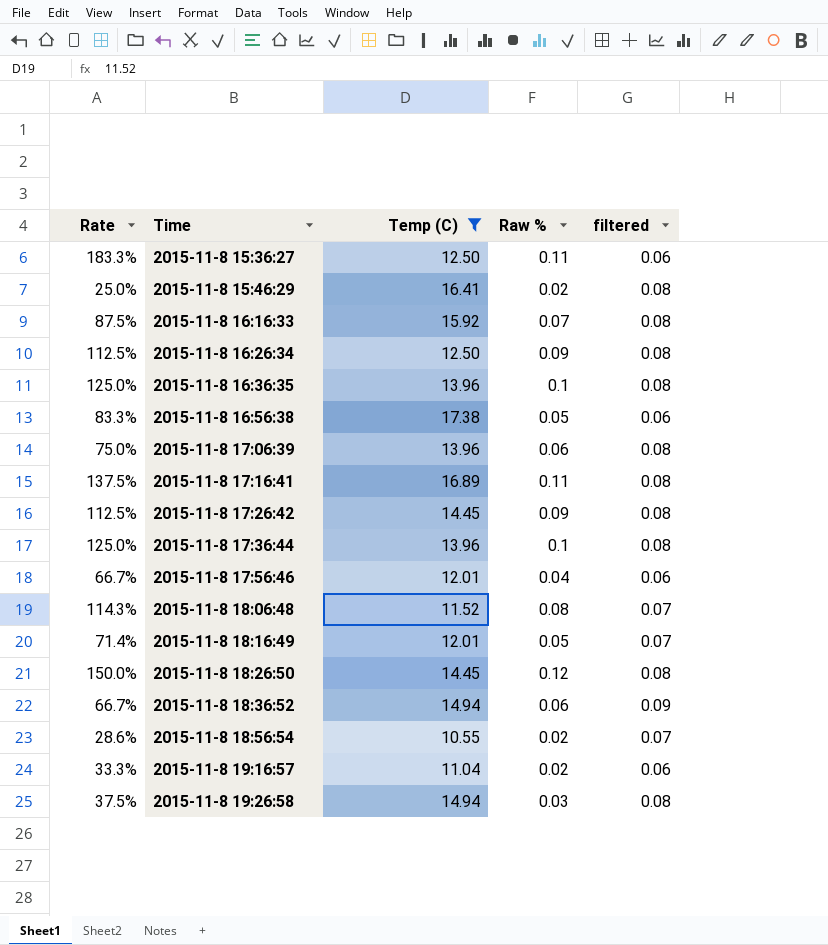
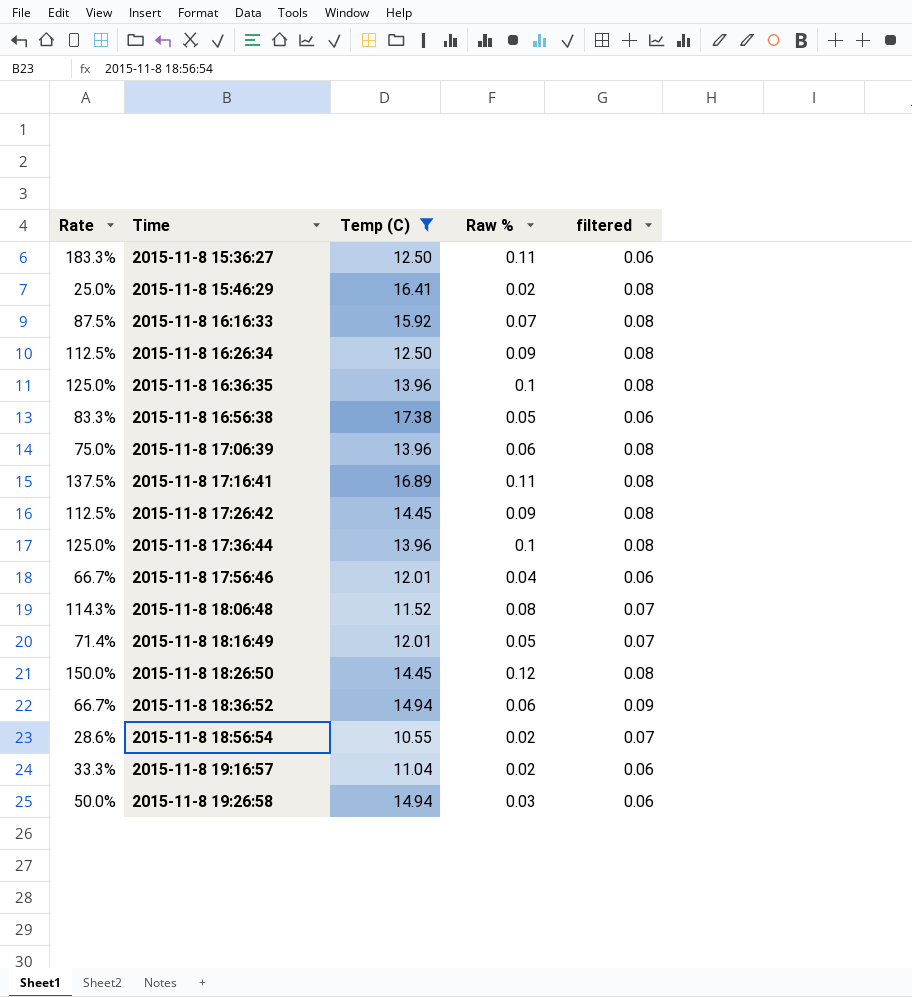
2015-11-8 19:26:58 | Rate: 37.5% -> 50.0%
2015-11-8 19:26:58 | filtered: 0.08 -> 0.06

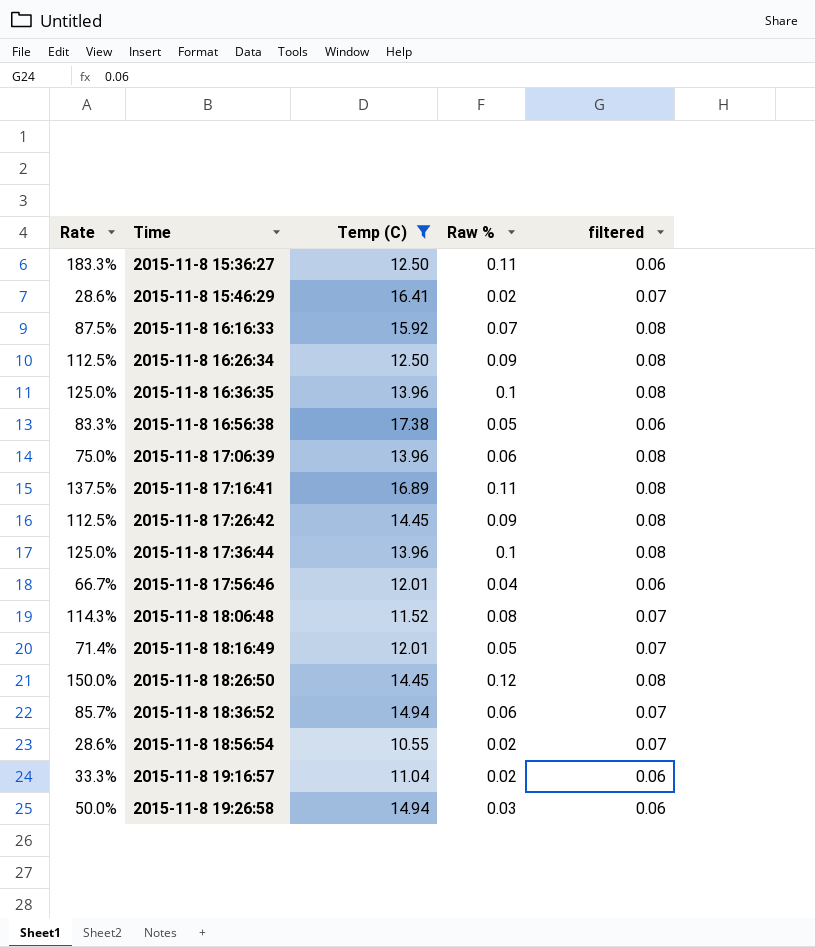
2015-11-8 15:46:29 | Rate: 25.0% -> 28.6%
2015-11-8 15:46:29 | filtered: 0.08 -> 0.07
2015-11-8 18:36:52 | Rate: 66.7% -> 85.7%
2015-11-8 18:36:52 | filtered: 0.09 -> 0.07

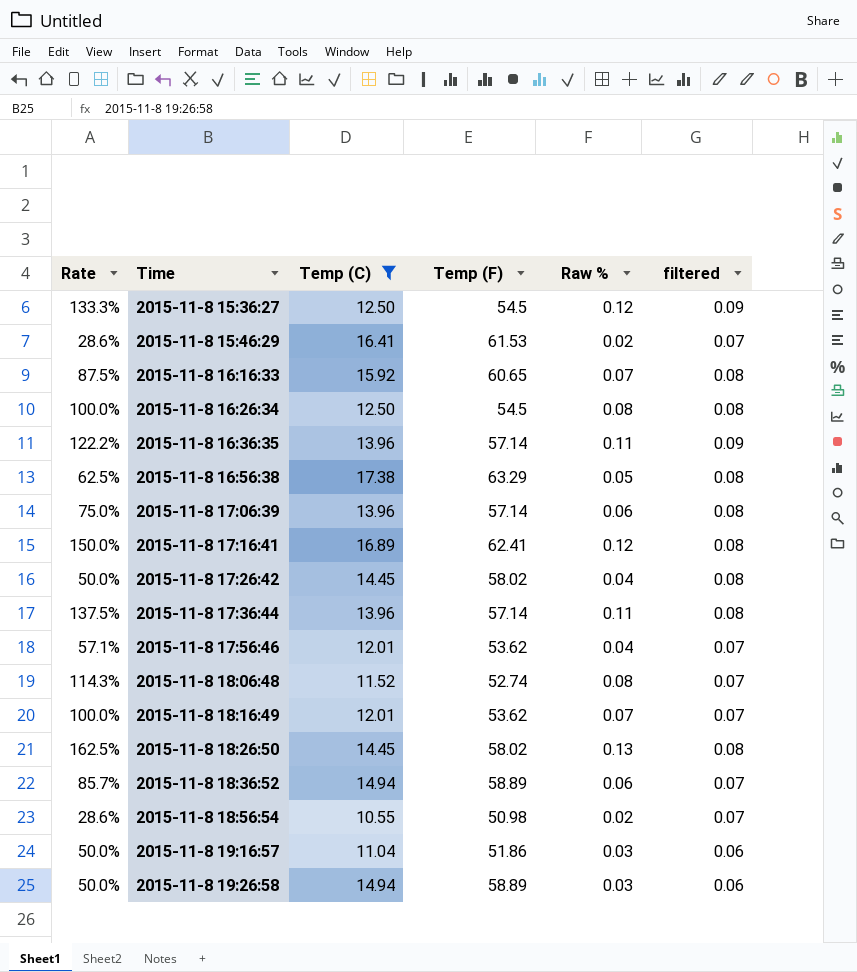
column Temp (F) | position: none -> 4
2015-11-8 15:36:27 | Rate: 183.3% -> 133.3%
2015-11-8 15:36:27 | Raw %: 0.11 -> 0.12
2015-11-8 15:36:27 | filtered: 0.06 -> 0.09
2015-11-8 16:26:34 | Rate: 112.5% -> 100.0%
2015-11-8 16:26:34 | Raw %: 0.09 -> 0.08
2015-11-8 16:36:35 | Rate: 125.0% -> 122.2%
2015-11-8 16:36:35 | Raw %: 0.1 -> 0.11
2015-11-8 16:36:35 | filtered: 0.08 -> 0.09
2015-11-8 16:56:38 | Rate: 83.3% -> 62.5%
2015-11-8 16:56:38 | filtered: 0.06 -> 0.08
2015-11-8 17:16:41 | Rate: 137.5% -> 150.0%
2015-11-8 17:16:41 | Raw %: 0.11 -> 0.12
2015-11-8 17:26:42 | Rate: 112.5% -> 50.0%
2015-11-8 17:26:42 | Raw %: 0.09 -> 0.04
2015-11-8 17:36:44 | Rate: 125.0% -> 137.5%
2015-11-8 17:36:44 | Raw %: 0.1 -> 0.11
2015-11-8 17:56:46 | Rate: 66.7% -> 57.1%
2015-11-8 17:56:46 | filtered: 0.06 -> 0.07
2015-11-8 18:16:49 | Rate: 71.4% -> 100.0%
2015-11-8 18:16:49 | Raw %: 0.05 -> 0.07
2015-11-8 18:26:50 | Rate: 150.0% -> 162.5%
2015-11-8 18:26:50 | Raw %: 0.12 -> 0.13
2015-11-8 19:16:57 | Rate: 33.3% -> 50.0%
2015-11-8 19:16:57 | Raw %: 0.02 -> 0.03

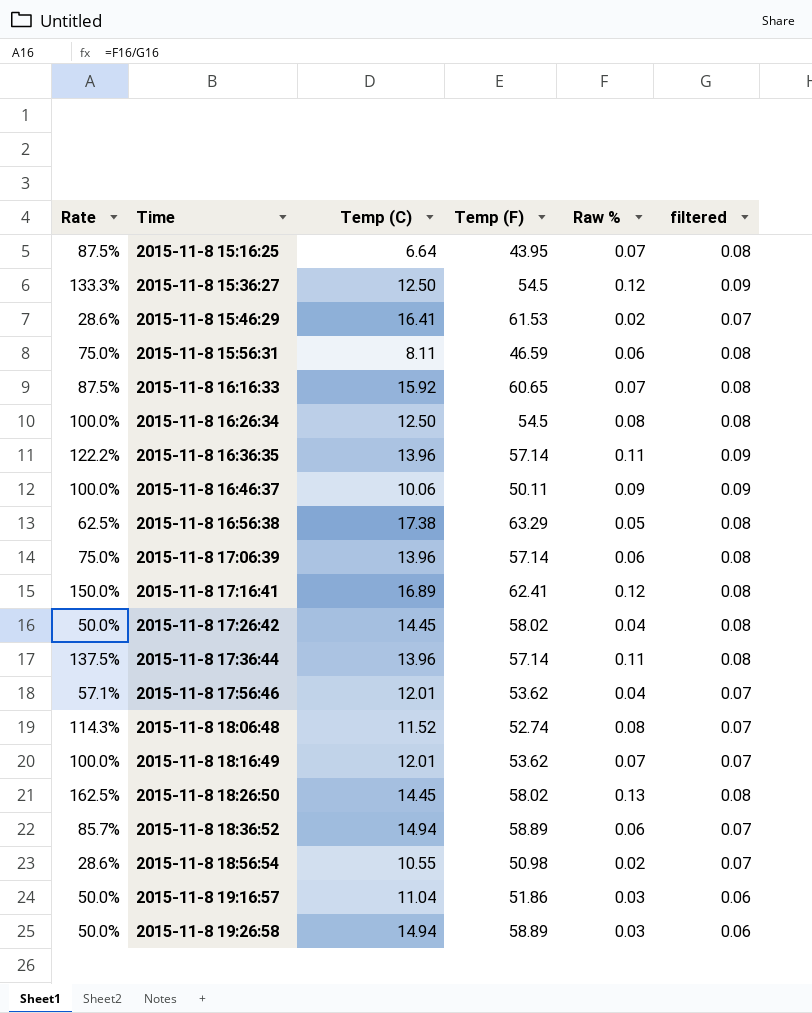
filter: Temp (C) >= 10.55 -> none

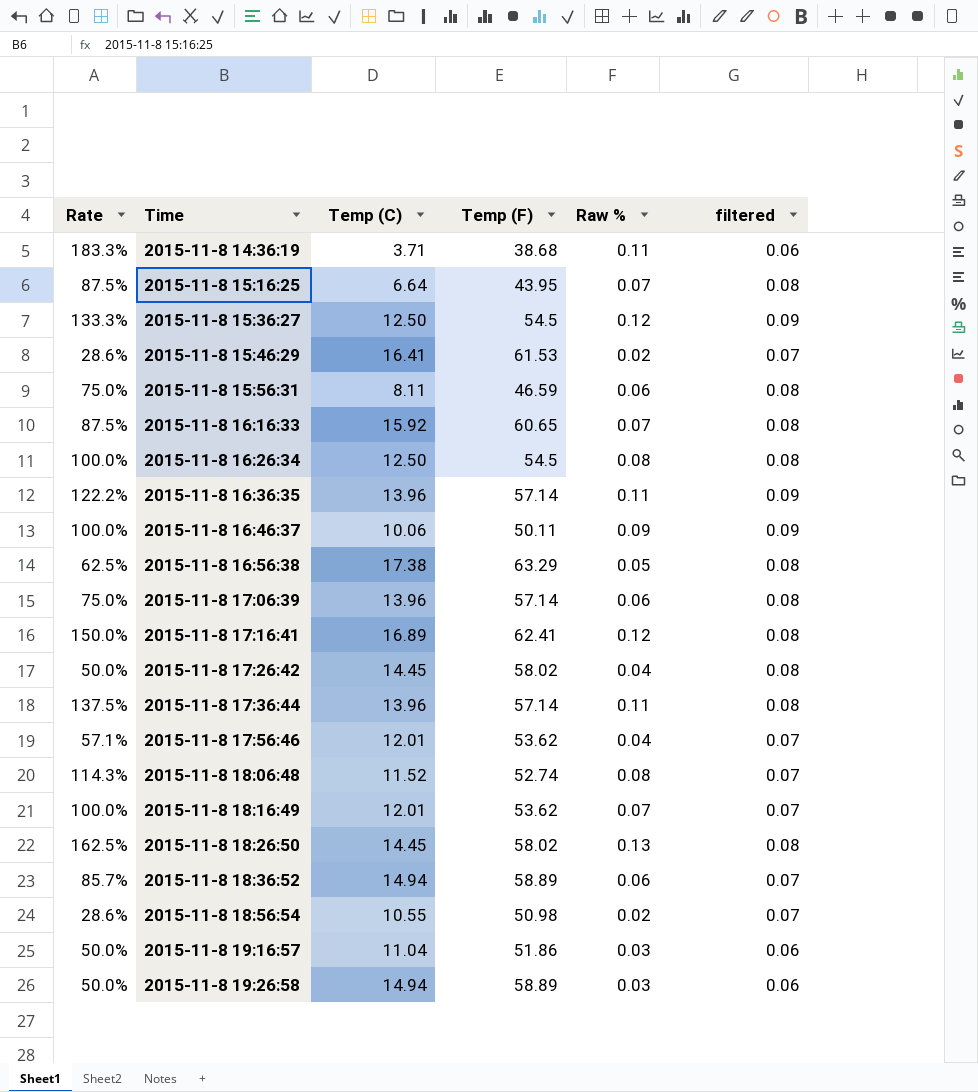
row 2015-11-8 14:36:19: none -> 183.3% | 3.71 | 38.68 | 0.11 | 0.06

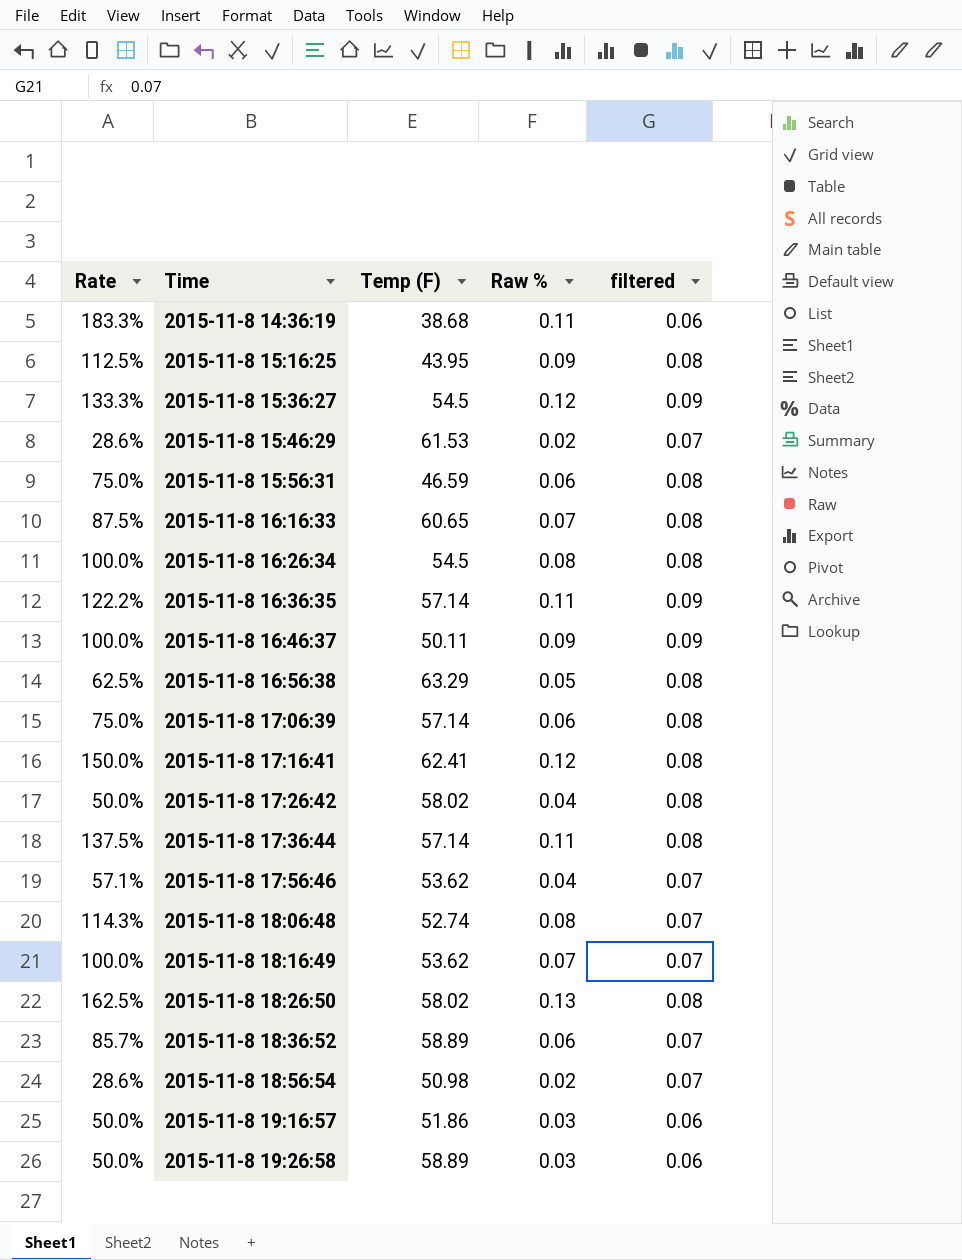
column Temp (C) | position: 3 -> none
2015-11-8 15:16:25 | Rate: 87.5% -> 112.5%
2015-11-8 15:16:25 | Raw %: 0.07 -> 0.09

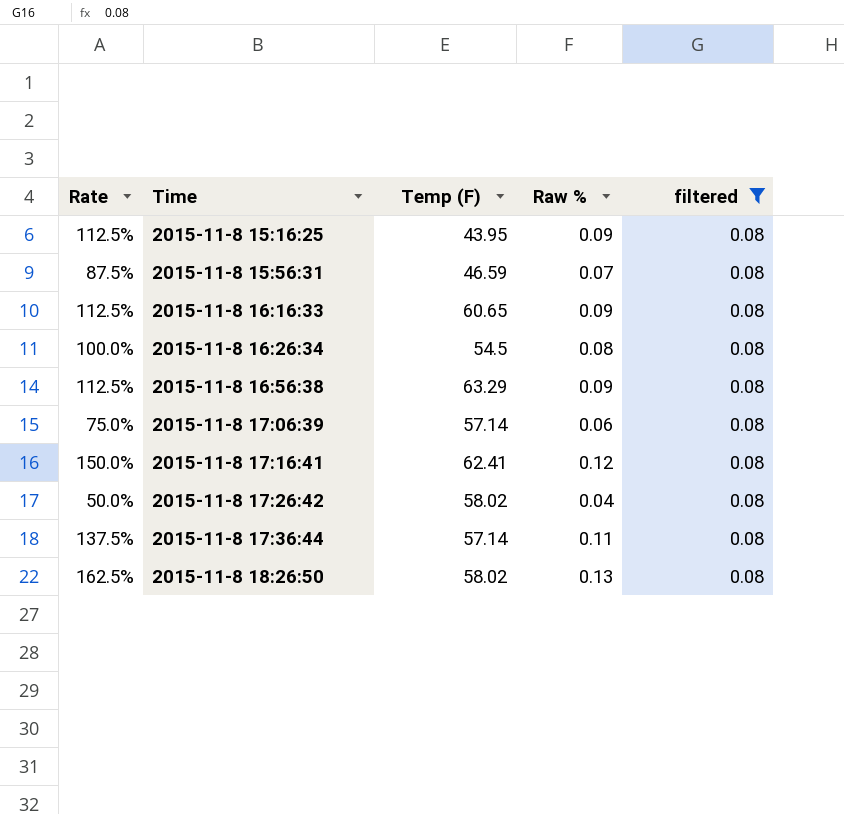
filter: none -> filtered = 0.08
2015-11-8 15:56:31 | Rate: 75.0% -> 87.5%
2015-11-8 15:56:31 | Raw %: 0.06 -> 0.07
2015-11-8 16:16:33 | Rate: 87.5% -> 112.5%
2015-11-8 16:16:33 | Raw %: 0.07 -> 0.09
2015-11-8 16:56:38 | Rate: 62.5% -> 112.5%
2015-11-8 16:56:38 | Raw %: 0.05 -> 0.09

